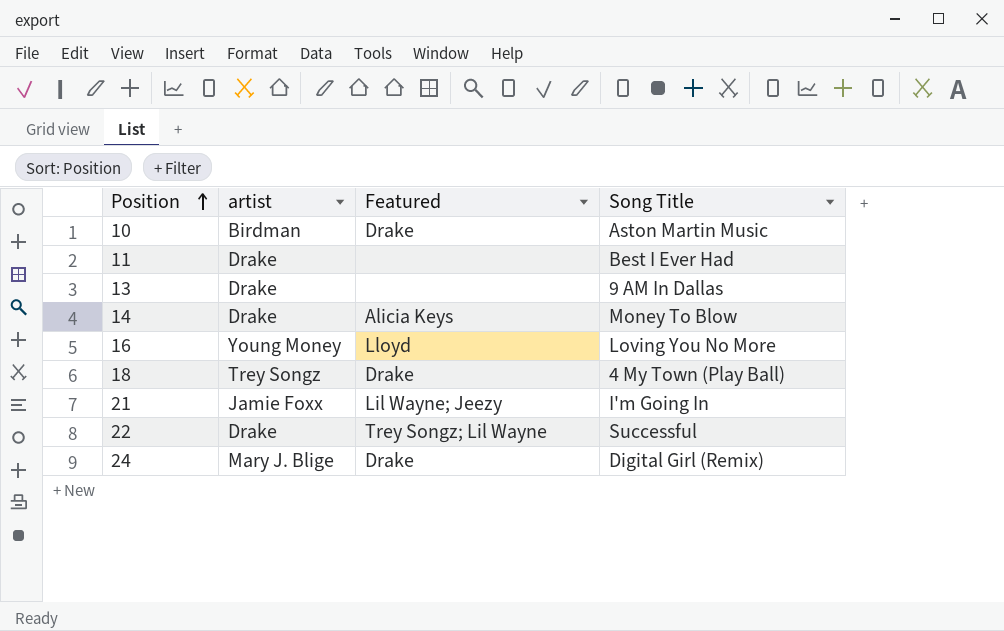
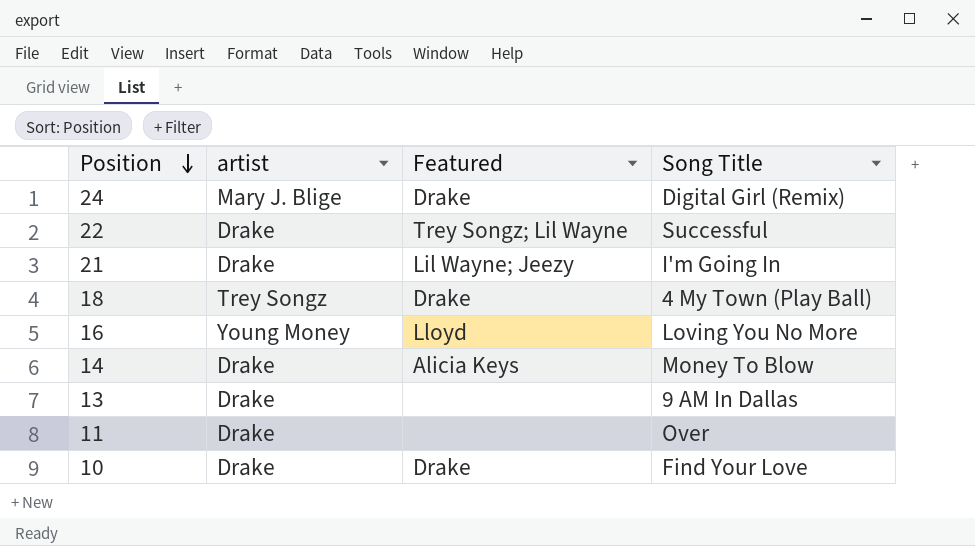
row order: Position ascending -> Position descending
21 | artist: Jamie Foxx -> Drake
11 | Song Title: Best I Ever Had -> Over
10 | artist: Birdman -> Drake
10 | Song Title: Aston Martin Music -> Find Your Love

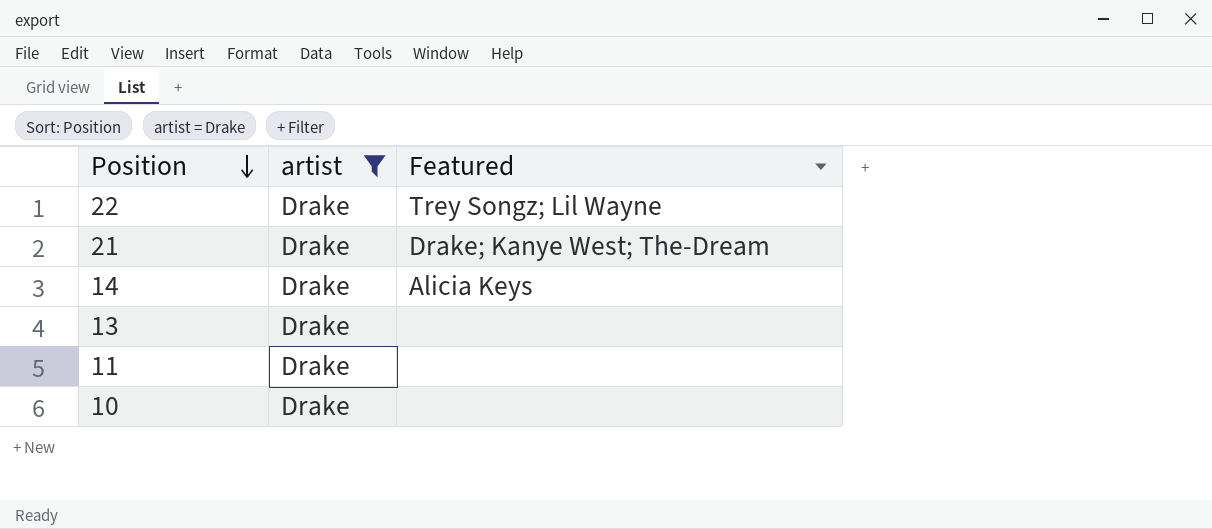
filter: none -> artist = Drake
column Song Title | position: 4 -> none
21 | Featured: Lil Wayne; Jeezy -> Drake; Kanye West; The-Dream
10 | Featured: Drake -> none

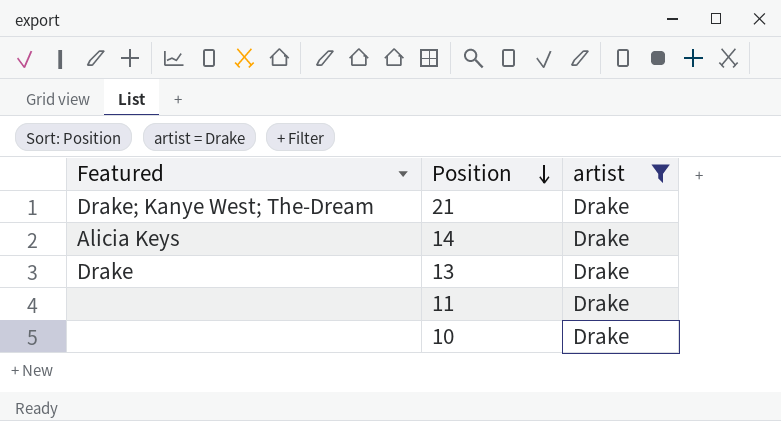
column Featured | position: 3 -> 1
row 22: Drake | Trey Songz; Lil Wayne -> none
13 | Featured: none -> Drake

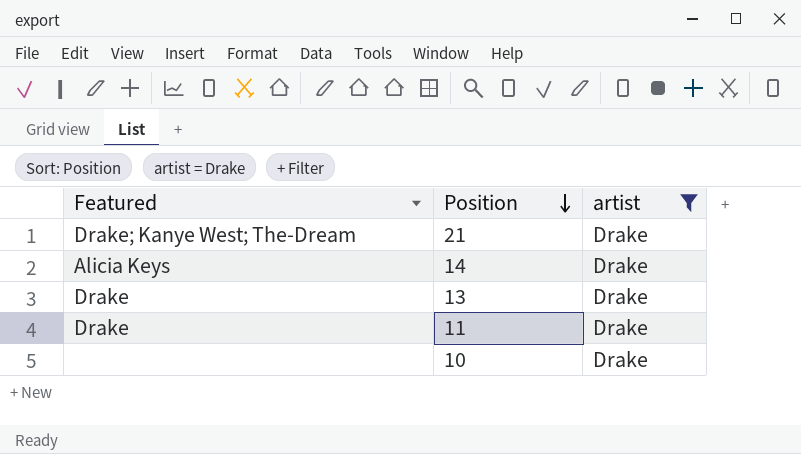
11 | Featured: none -> Drake

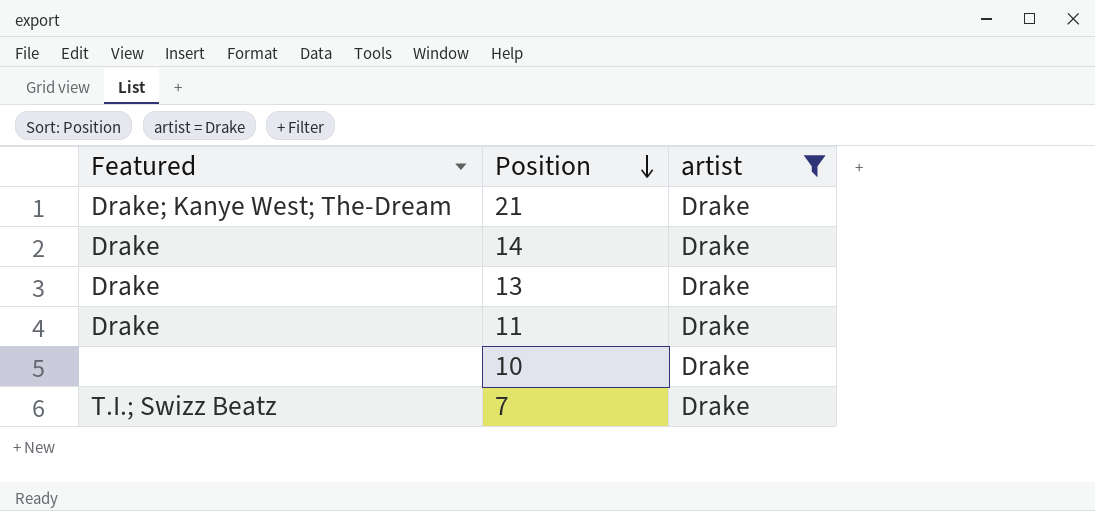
14 | Featured: Alicia Keys -> Drake
row 7: none -> T.I.; Swizz Beatz | Drake

